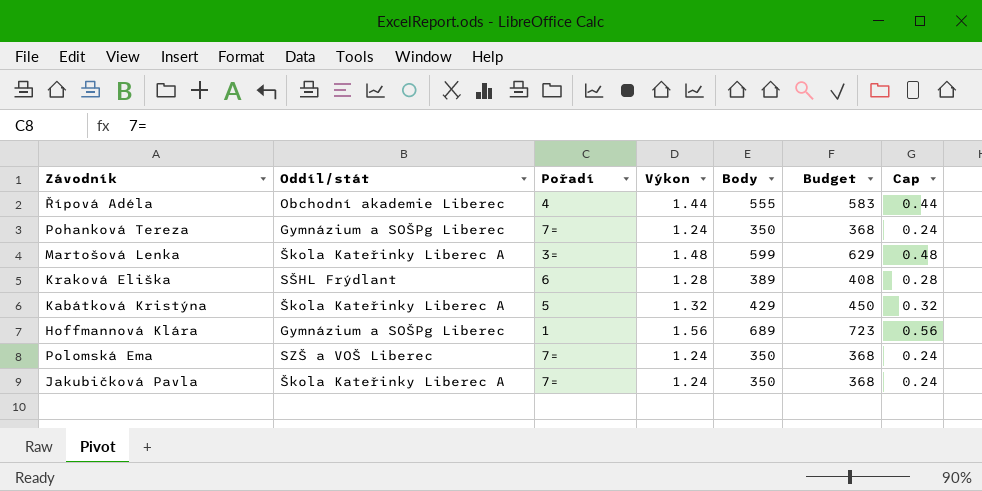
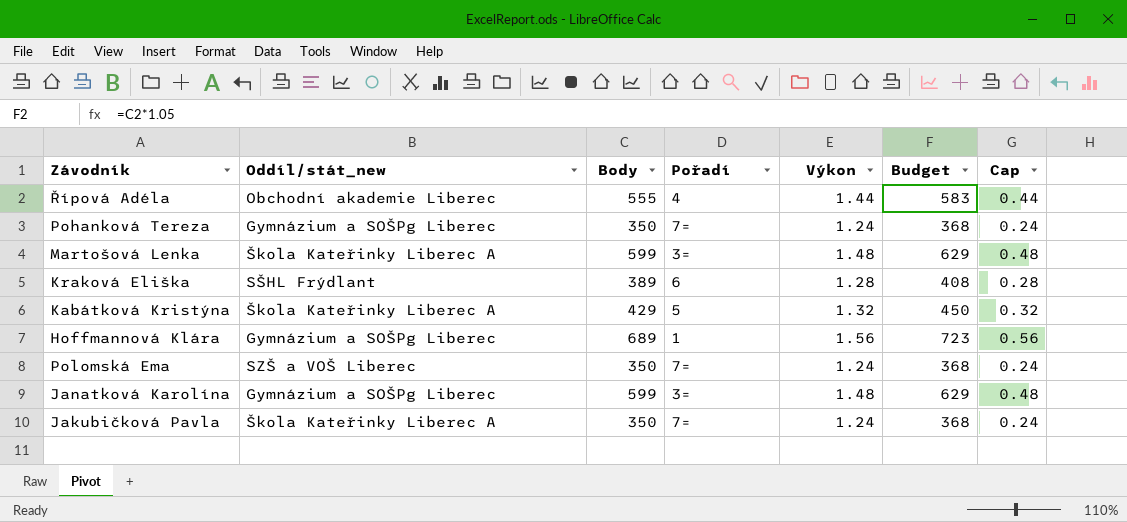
column name: Oddíl/stát -> Oddíl/stát_new
column Body | position: 5 -> 3
row Janatková Karolína: none -> Gymnázium a SOŠPg Liberec | 599 | 3= | 1.48 | 629 | 0.48

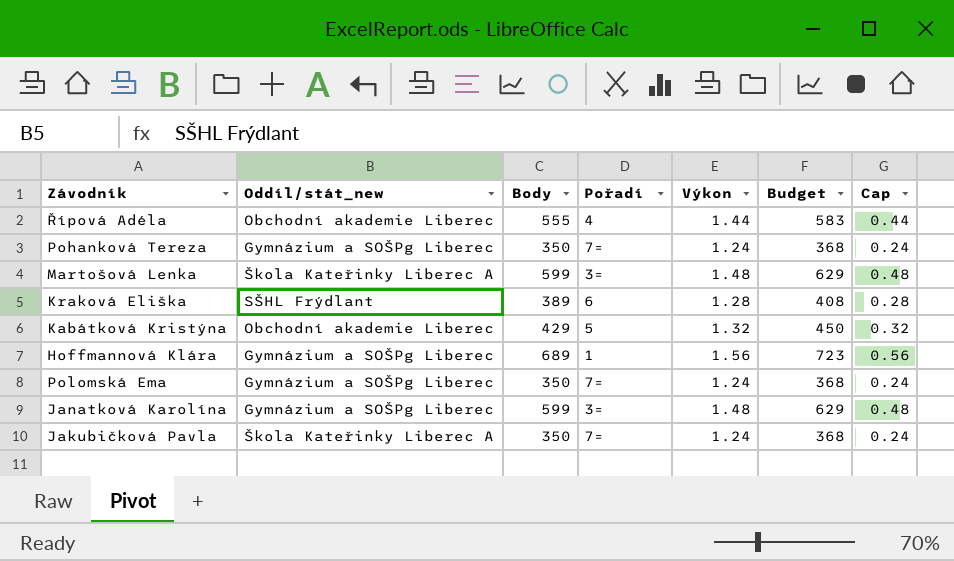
Kabátková Kristýna | Oddíl/stát_new: Škola Kateřinky Liberec A -> Obchodní akademie Liberec
Polomská Ema | Oddíl/stát_new: SZŠ a VOŠ Liberec -> Gymnázium a SOŠPg Liberec

